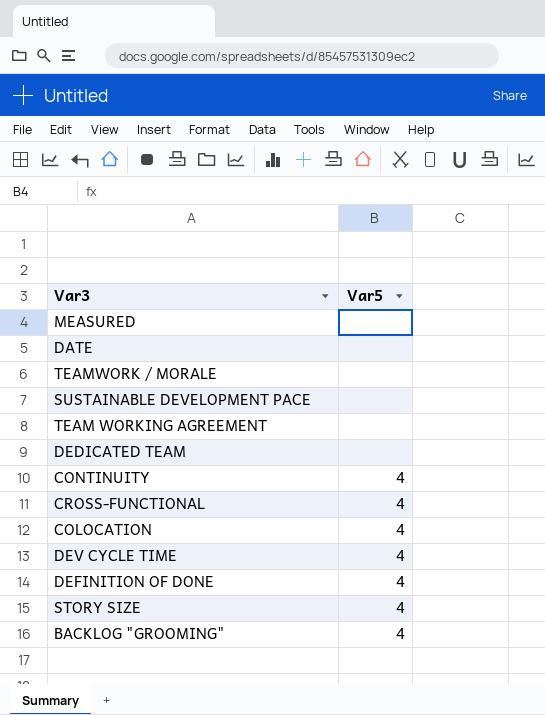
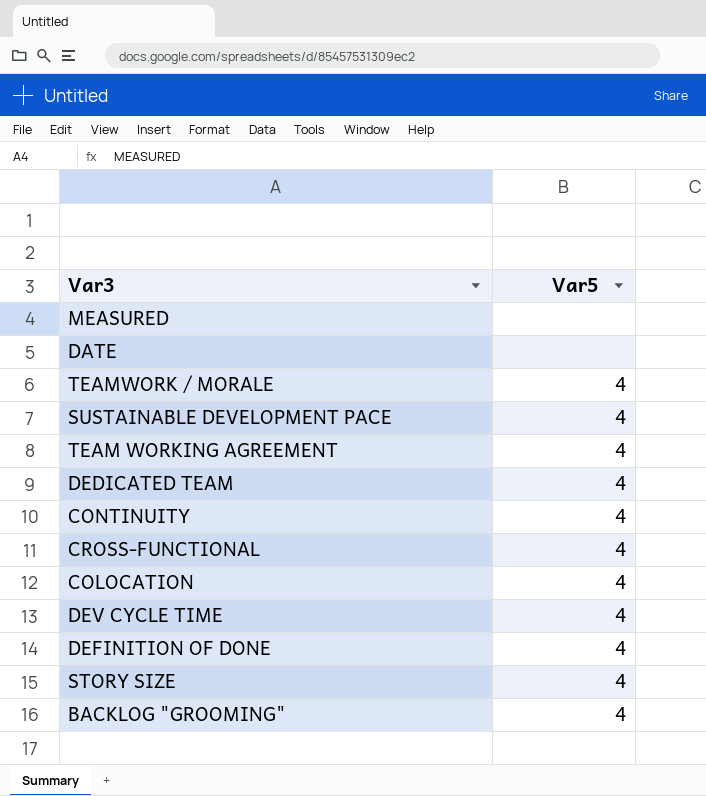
TEAMWORK / MORALE | Var5: none -> 4
SUSTAINABLE DEVELOPMENT PACE | Var5: none -> 4
TEAM WORKING AGREEMENT | Var5: none -> 4
DEDICATED TEAM | Var5: none -> 4

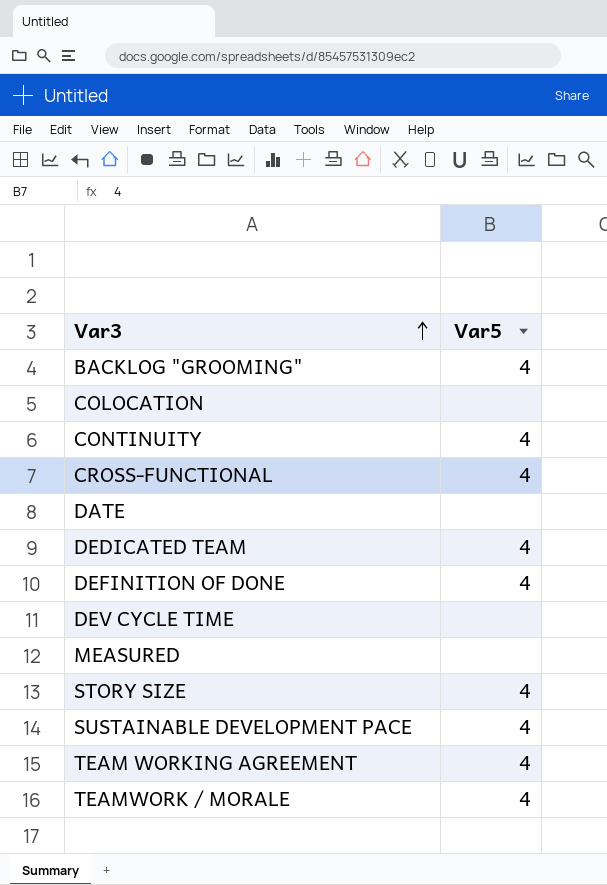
row order: none -> Var3 ascending
COLOCATION | Var5: 4 -> none
DEV CYCLE TIME | Var5: 4 -> none

